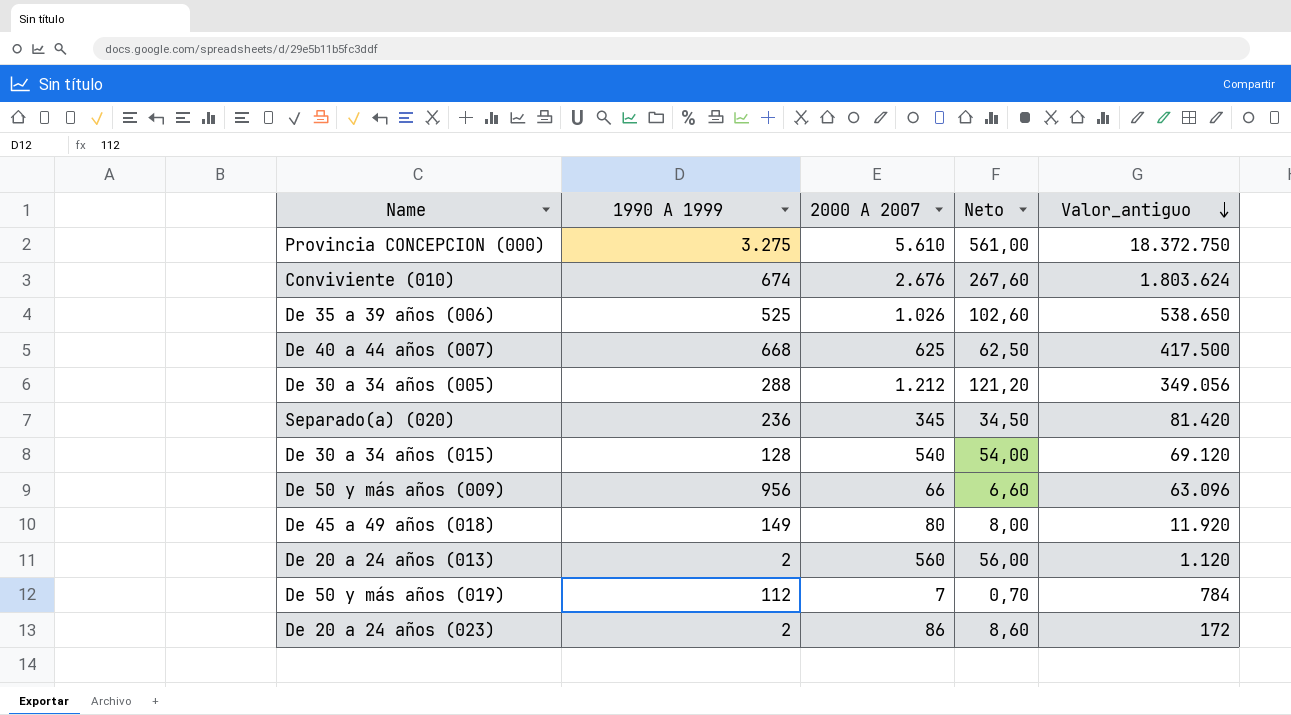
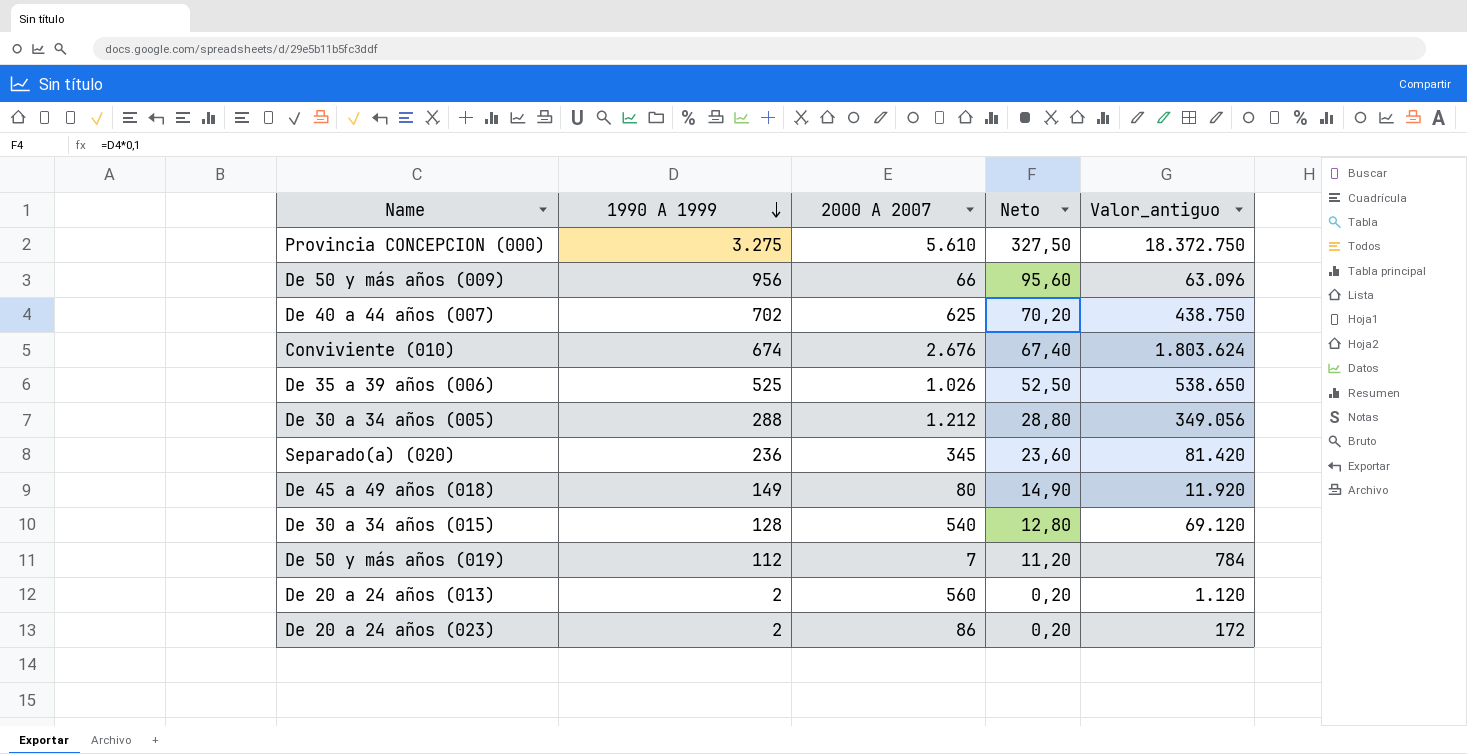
row order: Valor_antiguo descending -> 1990 A 1999 descending
column Neto | formula: [2000 A 2007] * 0,1 -> [1990 A 1999] * 0,1
De 40 a 44 años (007) | 1990 A 1999: 668 -> 702
De 40 a 44 años (007) | Valor_antiguo: 417.500 -> 438.750

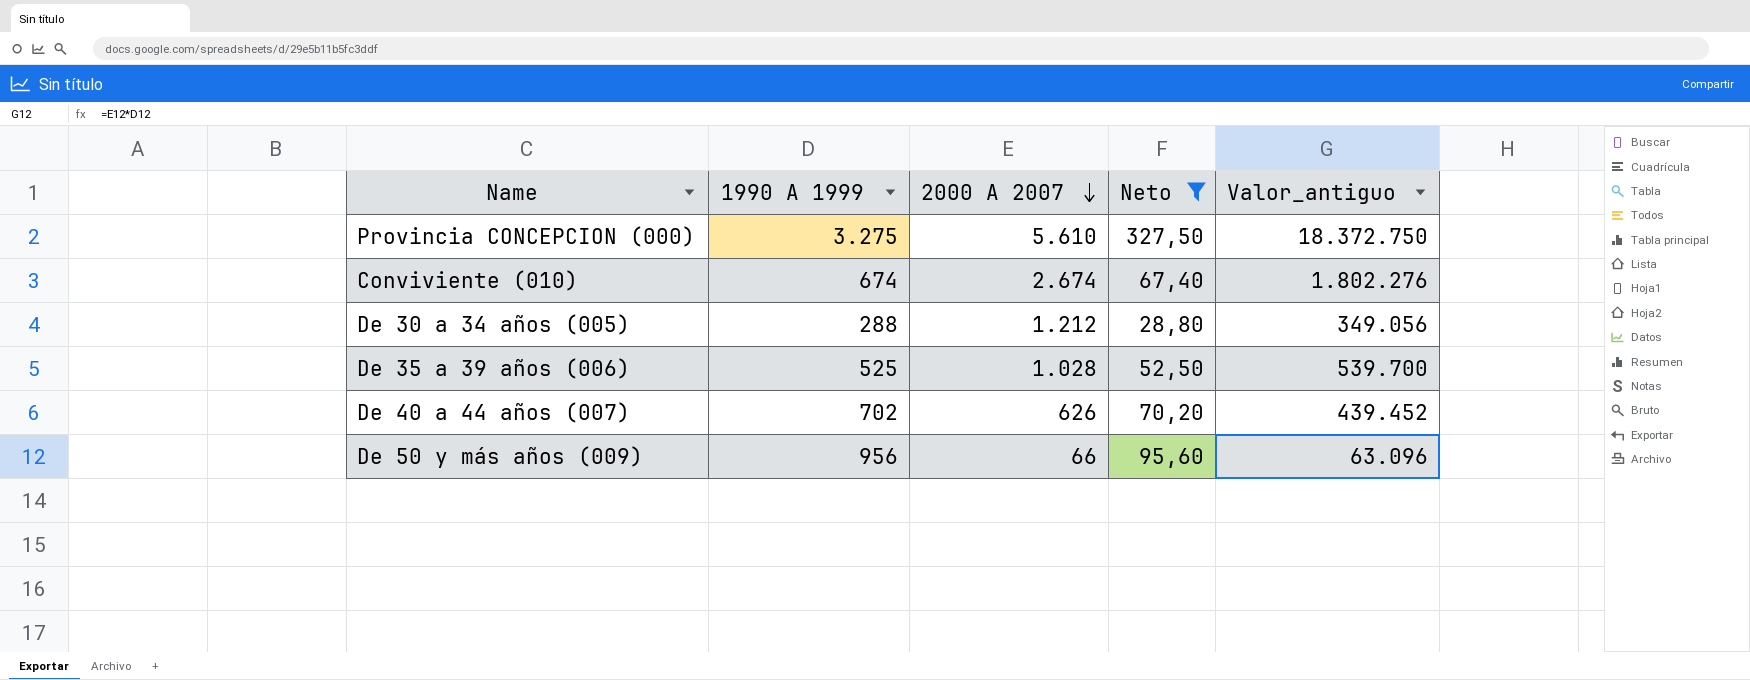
filter: none -> Neto >= 28,80
row order: 1990 A 1999 descending -> 2000 A 2007 descending
Conviviente (010) | 2000 A 2007: 2.676 -> 2.674
Conviviente (010) | Valor_antiguo: 1.803.624 -> 1.802.276
De 35 a 39 años (006) | 2000 A 2007: 1.026 -> 1.028
De 35 a 39 años (006) | Valor_antiguo: 538.650 -> 539.700
De 40 a 44 años (007) | 2000 A 2007: 625 -> 626
De 40 a 44 años (007) | Valor_antiguo: 438.750 -> 439.452

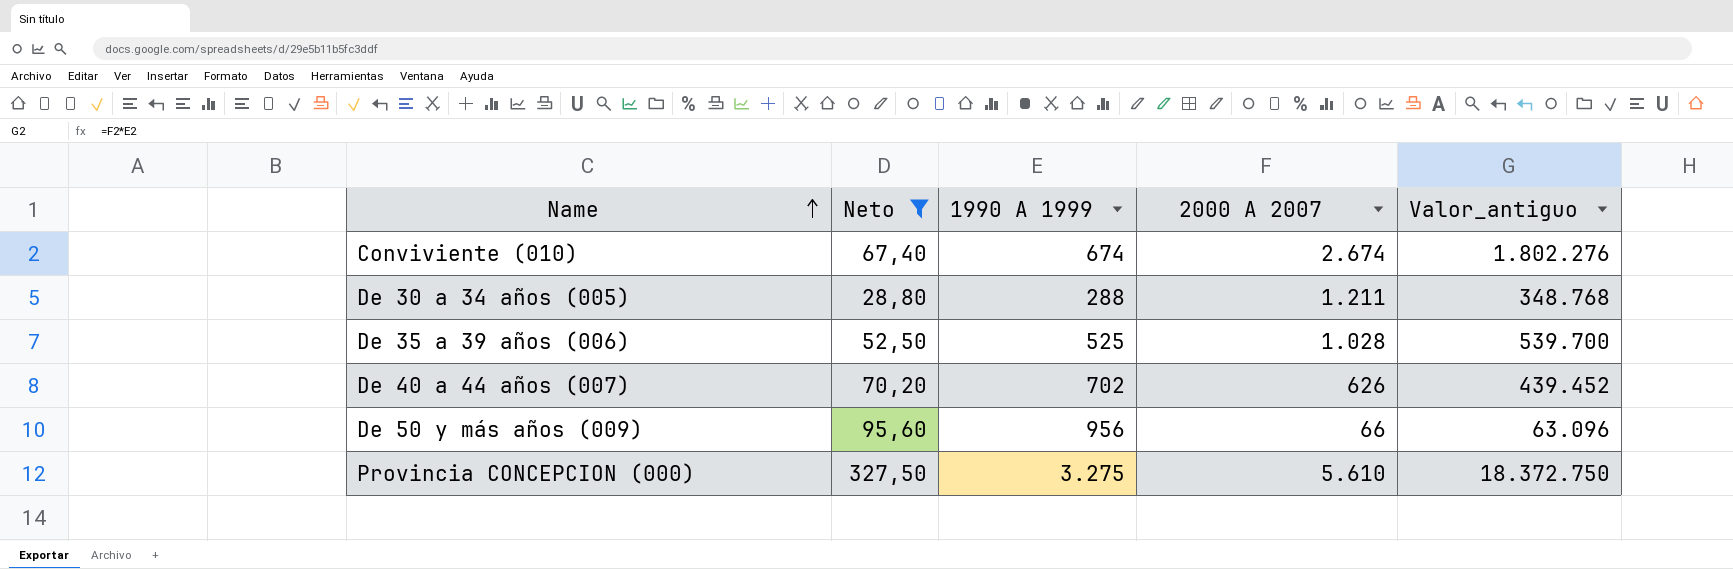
row order: 2000 A 2007 descending -> Name ascending
column Neto | position: 4 -> 2
De 30 a 34 años (005) | 2000 A 2007: 1.212 -> 1.211
De 30 a 34 años (005) | Valor_antiguo: 349.056 -> 348.768

